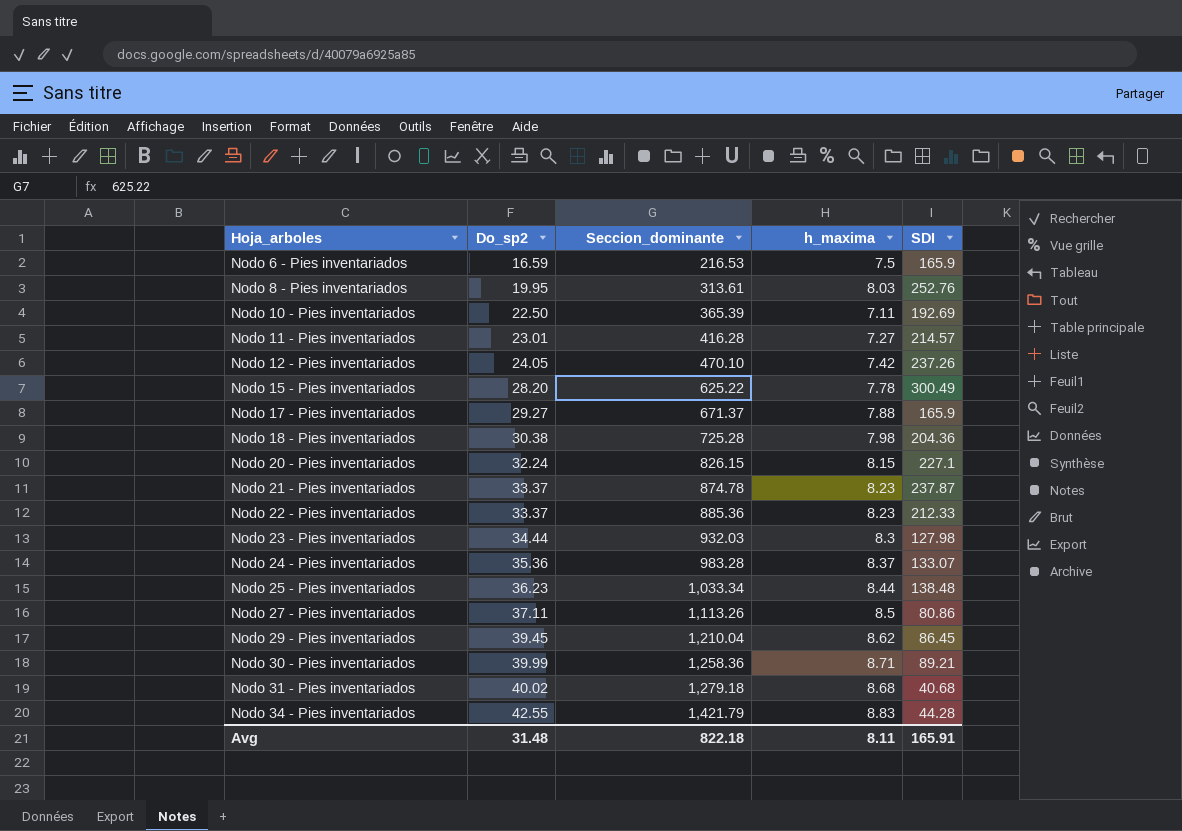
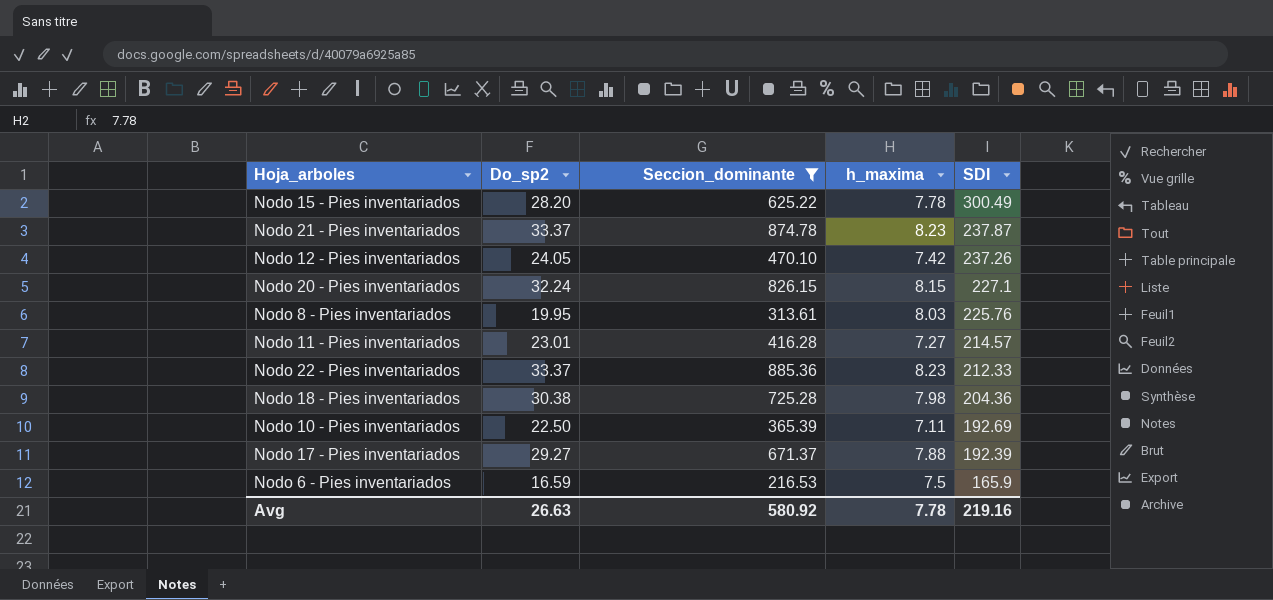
filter: none -> Seccion_dominante <= 885.36
row order: Hoja_arboles ascending -> SDI descending
Nodo 8 - Pies inventariados | SDI: 252.76 -> 225.76
Nodo 17 - Pies inventariados | SDI: 165.9 -> 192.39
Avg | Do_sp2: 31.48 -> 26.63
Avg | Seccion_dominante: 822.18 -> 580.92
Avg | h_maxima: 8.11 -> 7.78
Avg | SDI: 165.91 -> 219.16

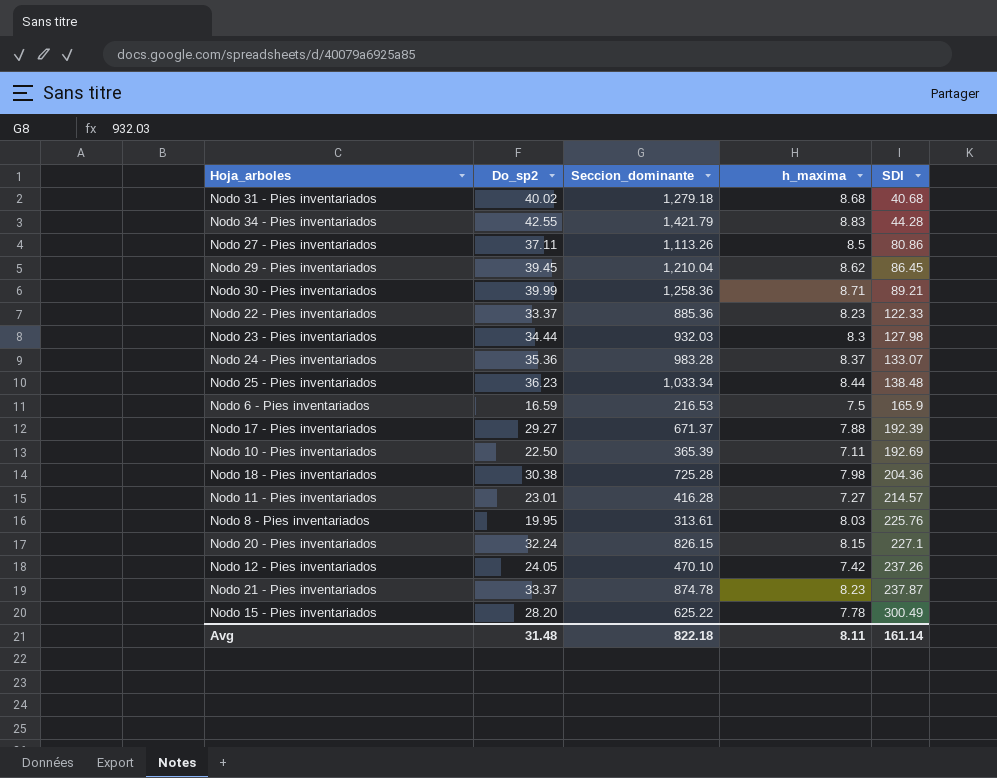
filter: Seccion_dominante <= 885.36 -> none
row order: SDI descending -> SDI ascending
Nodo 22 - Pies inventariados | SDI: 212.33 -> 122.33
Avg | Do_sp2: 26.63 -> 31.48
Avg | Seccion_dominante: 580.92 -> 822.18
Avg | h_maxima: 7.78 -> 8.11
Avg | SDI: 219.16 -> 161.14

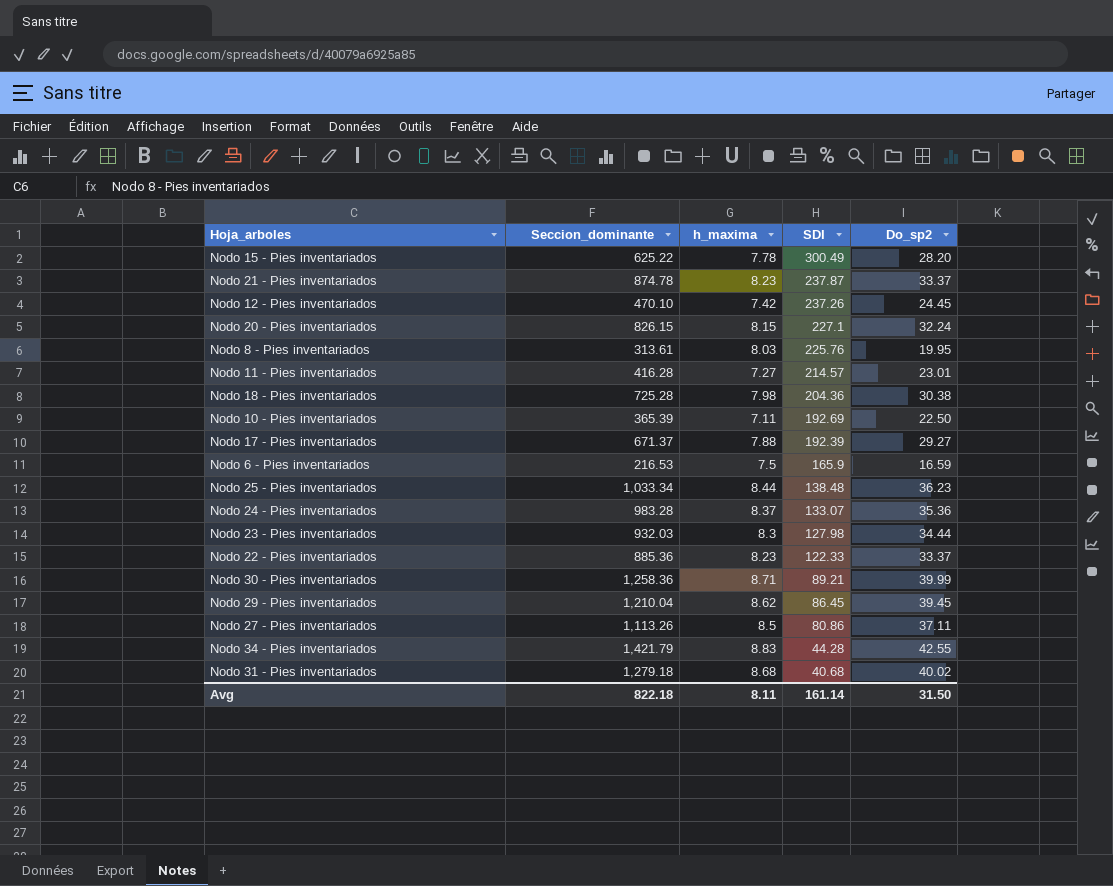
row order: SDI ascending -> SDI descending
column Do_sp2 | position: 2 -> 5
Nodo 12 - Pies inventariados | Do_sp2: 24.05 -> 24.45
Avg | Do_sp2: 31.48 -> 31.50

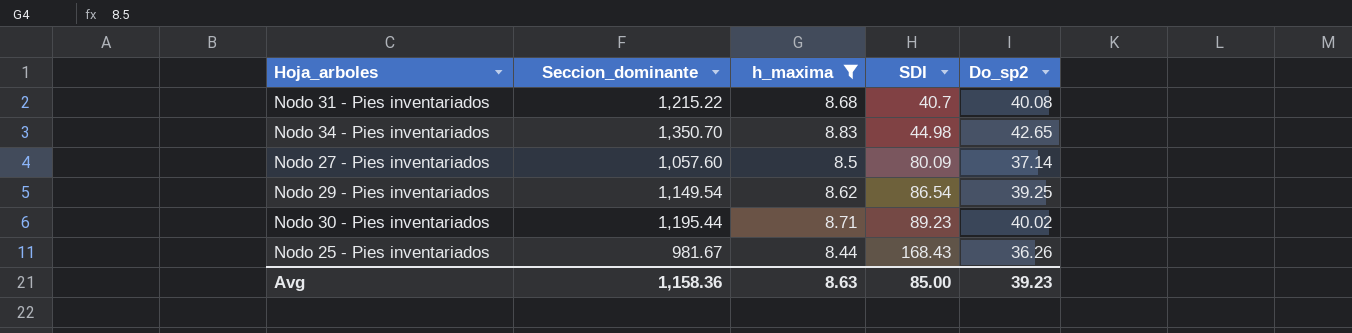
filter: none -> h_maxima >= 8.44
row order: SDI descending -> SDI ascending
Nodo 31 - Pies inventariados | Seccion_dominante: 1,279.18 -> 1,215.22
Nodo 31 - Pies inventariados | SDI: 40.68 -> 40.7
Nodo 31 - Pies inventariados | Do_sp2: 40.02 -> 40.08
Nodo 34 - Pies inventariados | Seccion_dominante: 1,421.79 -> 1,350.70
Nodo 34 - Pies inventariados | SDI: 44.28 -> 44.98
Nodo 34 - Pies inventariados | Do_sp2: 42.55 -> 42.65
Nodo 27 - Pies inventariados | Seccion_dominante: 1,113.26 -> 1,057.60
Nodo 27 - Pies inventariados | SDI: 80.86 -> 80.09
Nodo 27 - Pies inventariados | Do_sp2: 37.11 -> 37.14
Nodo 29 - Pies inventariados | Seccion_dominante: 1,210.04 -> 1,149.54
Nodo 29 - Pies inventariados | SDI: 86.45 -> 86.54
Nodo 29 - Pies inventariados | Do_sp2: 39.45 -> 39.25
Nodo 30 - Pies inventariados | Seccion_dominante: 1,258.36 -> 1,195.44
Nodo 30 - Pies inventariados | SDI: 89.21 -> 89.23
Nodo 30 - Pies inventariados | Do_sp2: 39.99 -> 40.02
Nodo 25 - Pies inventariados | Seccion_dominante: 1,033.34 -> 981.67
Nodo 25 - Pies inventariados | SDI: 138.48 -> 168.43
Nodo 25 - Pies inventariados | Do_sp2: 36.23 -> 36.26
Avg | Seccion_dominante: 822.18 -> 1,158.36
Avg | h_maxima: 8.11 -> 8.63
Avg | SDI: 161.14 -> 85.00
Avg | Do_sp2: 31.50 -> 39.23

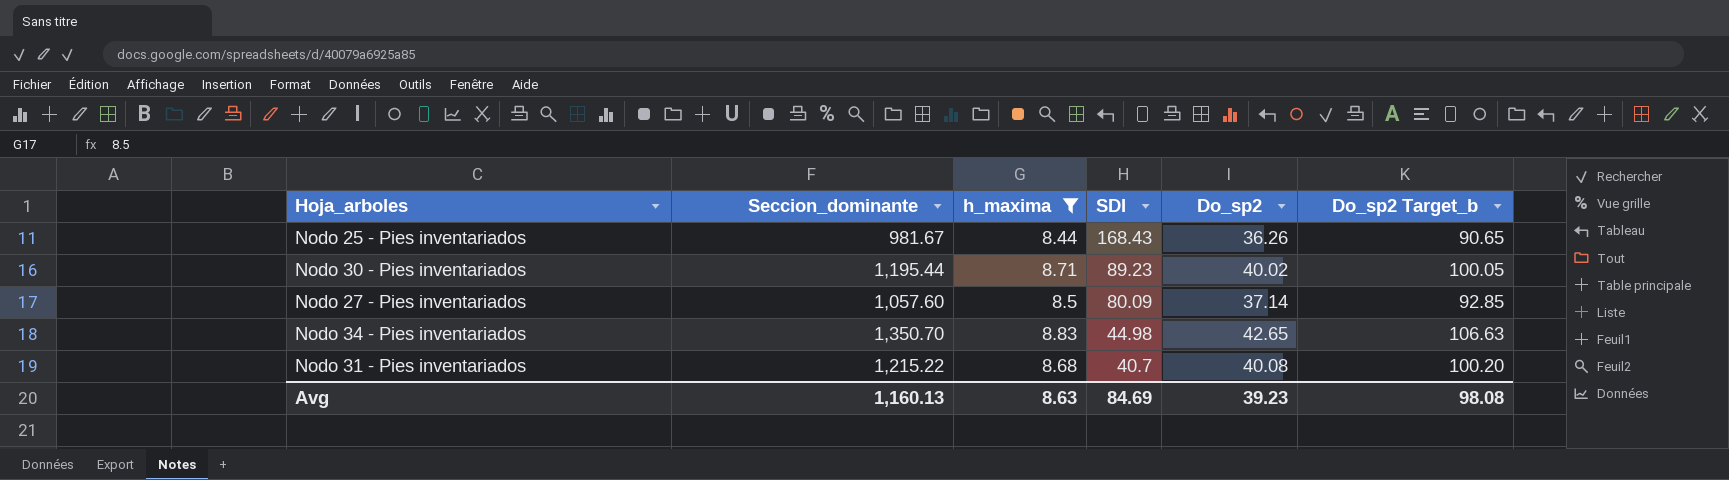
row order: SDI ascending -> SDI descending
column Do_sp2 Target_b | formula: none -> [Do_sp2] * 2.5
row Nodo 29 - Pies inventariados: 1,149.54 | 8.62 | 86.54 | 39.25 -> none
Avg | Seccion_dominante: 1,158.36 -> 1,160.13
Avg | SDI: 85.00 -> 84.69

